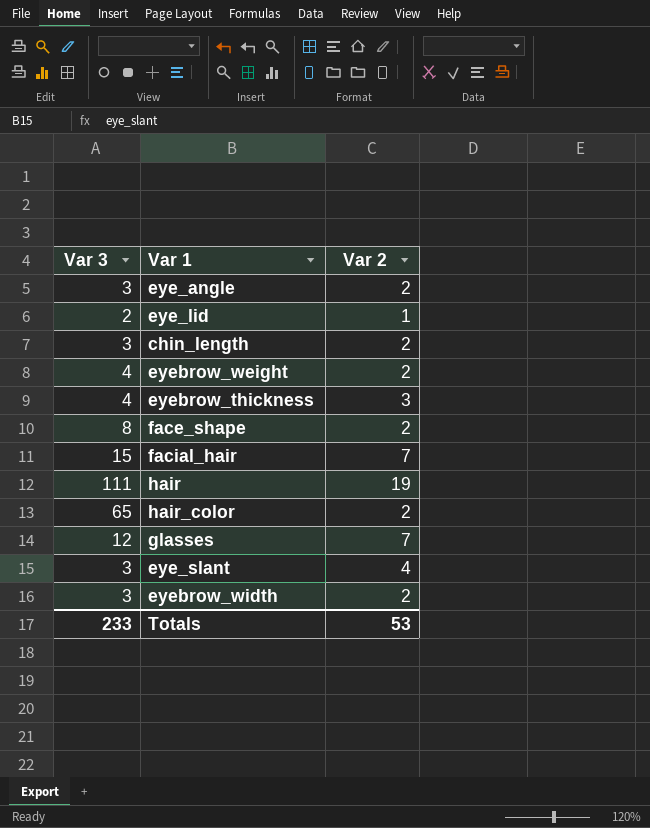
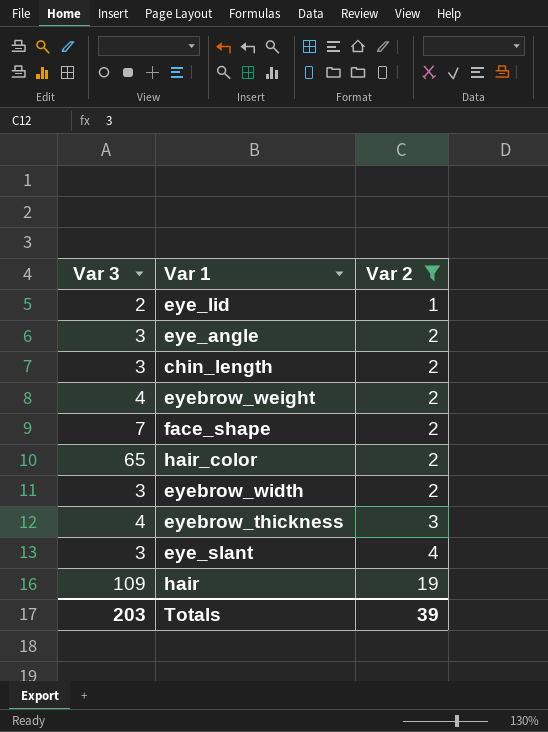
filter: none -> Var 2 != 7
row order: none -> Var 2 ascending
face_shape | Var 3: 8 -> 7
hair | Var 3: 111 -> 109
Totals | Var 3: 233 -> 203
Totals | Var 2: 53 -> 39

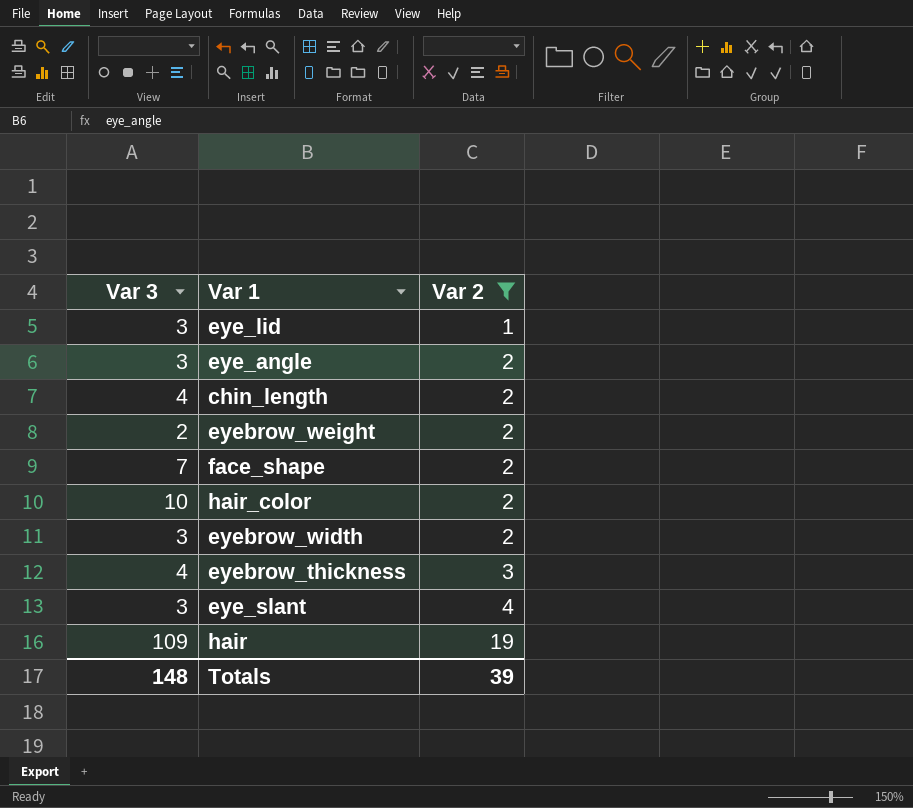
eye_lid | Var 3: 2 -> 3
chin_length | Var 3: 3 -> 4
eyebrow_weight | Var 3: 4 -> 2
hair_color | Var 3: 65 -> 10
Totals | Var 3: 203 -> 148

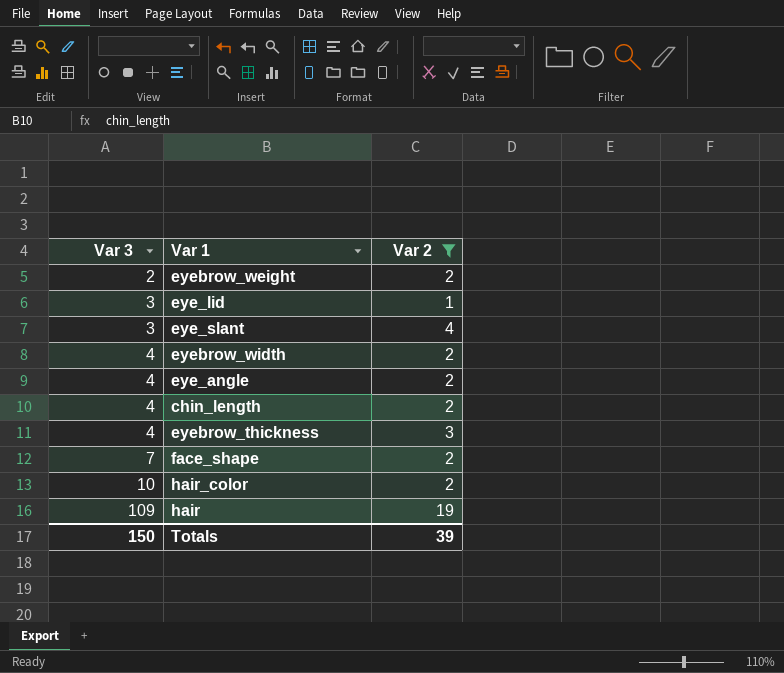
row order: Var 2 ascending -> Var 3 ascending
eyebrow_width | Var 3: 3 -> 4
eye_angle | Var 3: 3 -> 4
Totals | Var 3: 148 -> 150

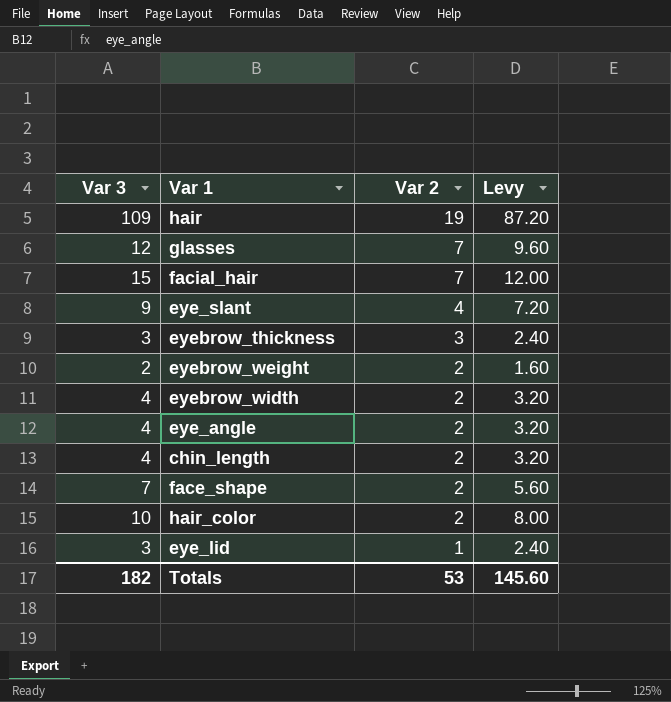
filter: Var 2 != 7 -> none
row order: Var 3 ascending -> Var 2 descending
column Levy | formula: none -> [Var 3] * 0.8
eye_slant | Var 3: 3 -> 9
eyebrow_thickness | Var 3: 4 -> 3
Totals | Var 3: 150 -> 182
Totals | Var 2: 39 -> 53

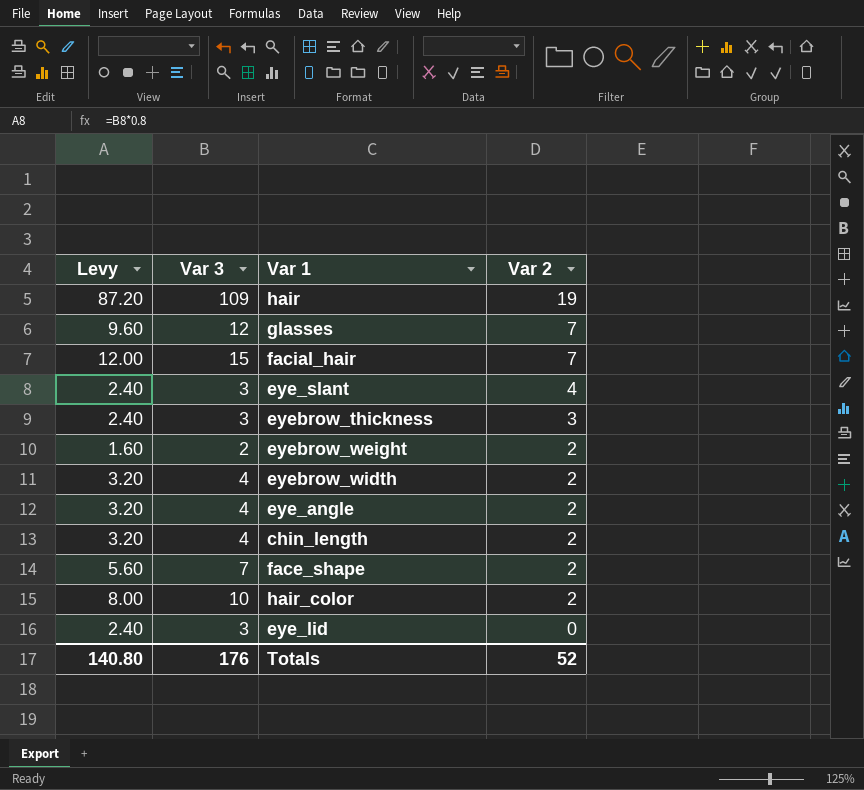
column Levy | position: 4 -> 1
eye_slant | Levy: 7.20 -> 2.40
eye_slant | Var 3: 9 -> 3
eye_lid | Var 2: 1 -> 0
Totals | Levy: 145.60 -> 140.80
Totals | Var 3: 182 -> 176
Totals | Var 2: 53 -> 52

